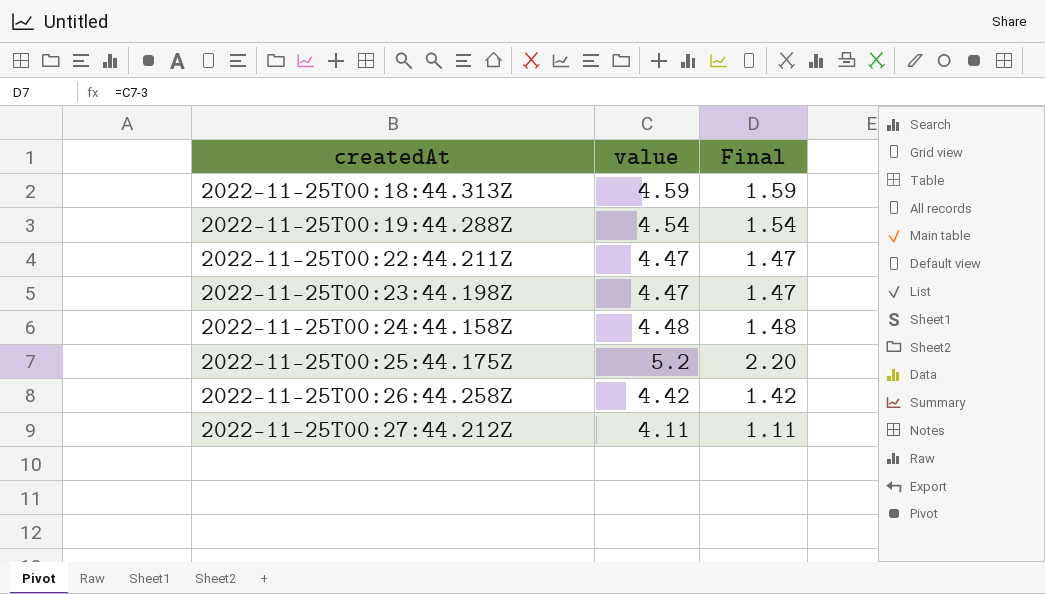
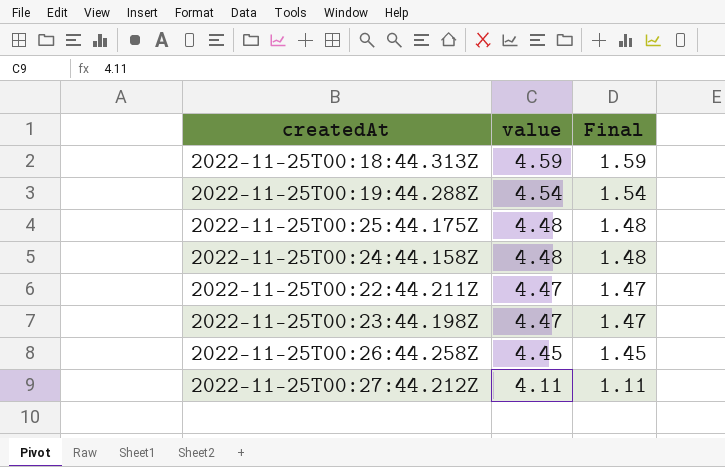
row order: createdAt ascending -> value descending
2022-11-25T00:25:44.175Z | value: 5.2 -> 4.48
2022-11-25T00:25:44.175Z | Final: 2.20 -> 1.48
2022-11-25T00:26:44.258Z | value: 4.42 -> 4.45
2022-11-25T00:26:44.258Z | Final: 1.42 -> 1.45

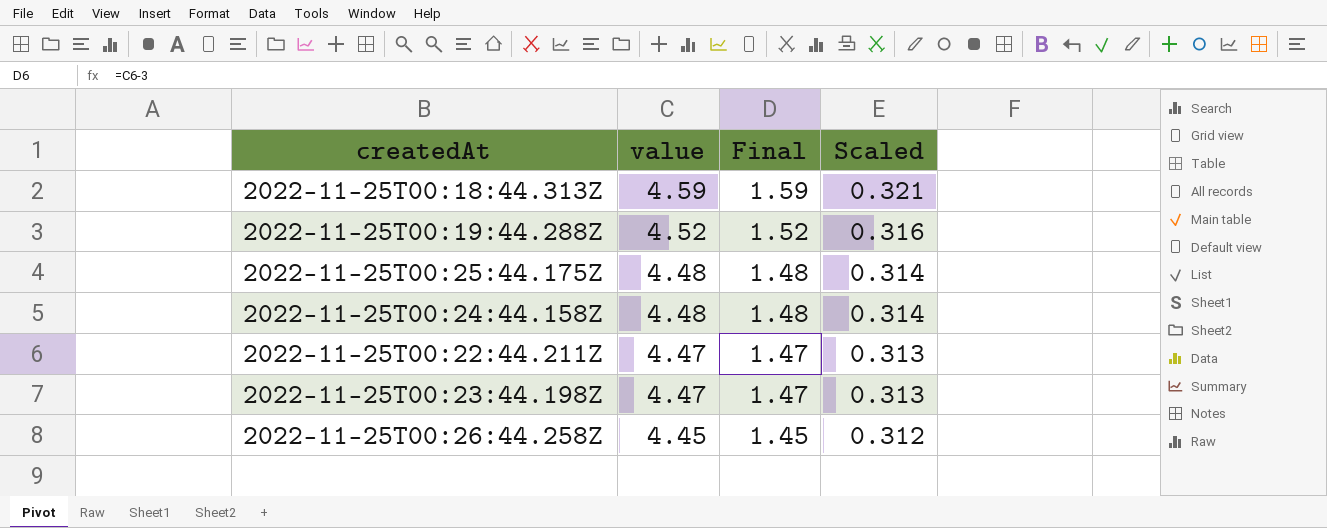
column Scaled | formula: none -> [value] * 0.07
row 2022-11-25T00:27:44.212Z: 4.11 | 1.11 -> none
2022-11-25T00:19:44.288Z | value: 4.54 -> 4.52
2022-11-25T00:19:44.288Z | Final: 1.54 -> 1.52

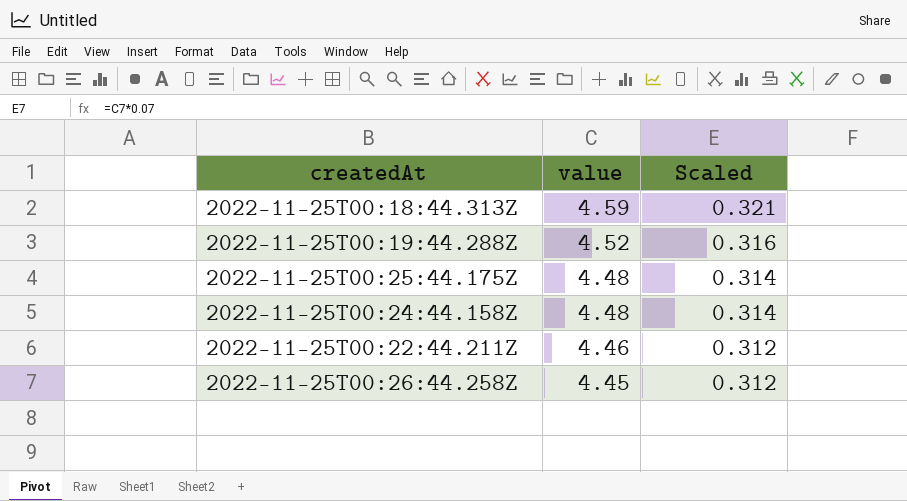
column Final | formula: [value] - 3 -> none
row 2022-11-25T00:23:44.198Z: 4.47 | 1.47 | 0.313 -> none
2022-11-25T00:22:44.211Z | value: 4.47 -> 4.46
2022-11-25T00:22:44.211Z | Scaled: 0.313 -> 0.312

